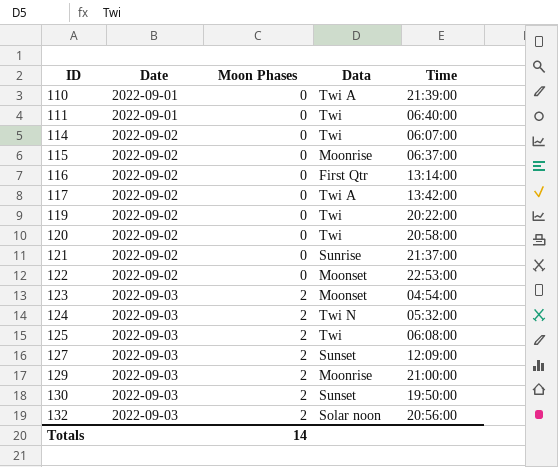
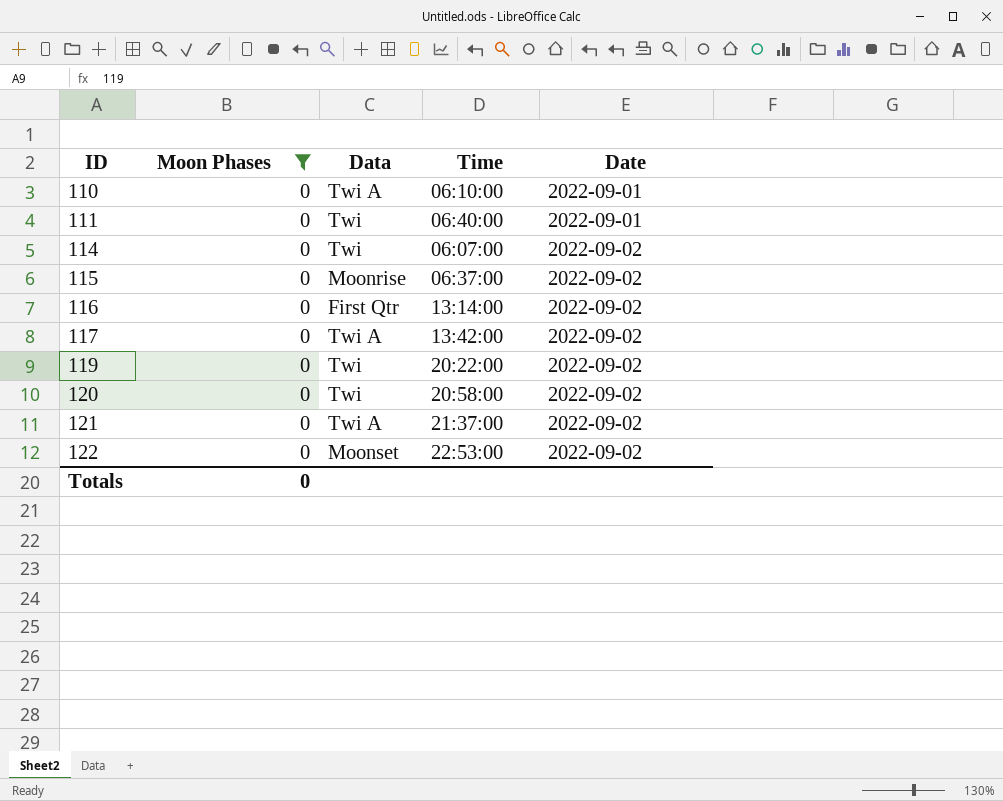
filter: none -> Moon Phases = 0
column Date | position: 2 -> 5
110 | Time: 21:39:00 -> 06:10:00
121 | Data: Sunrise -> Twi A
Totals | Moon Phases: 14 -> 0

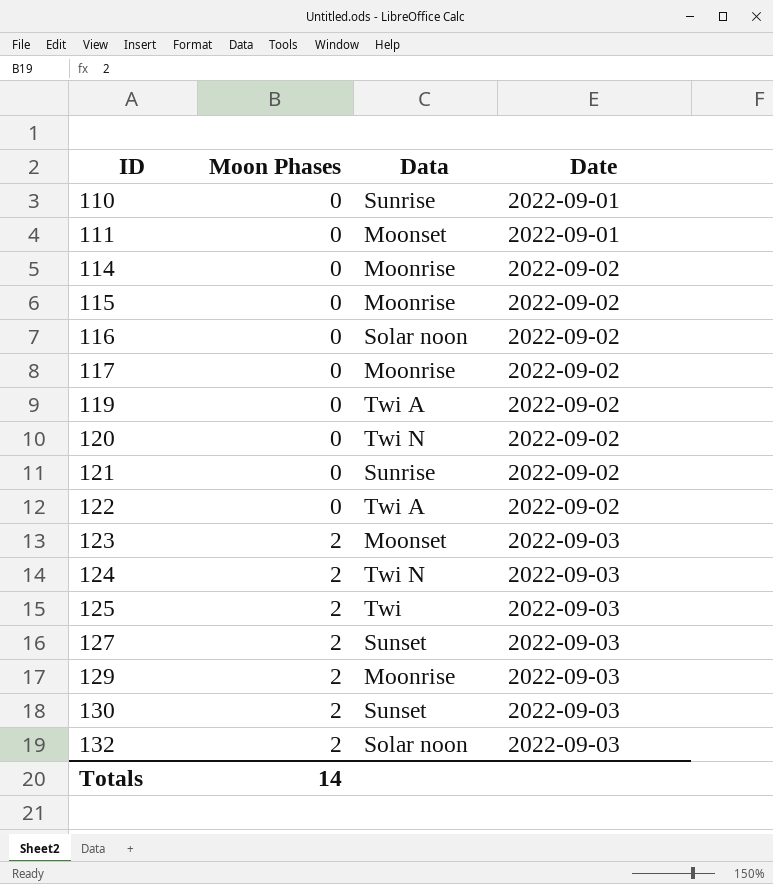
filter: Moon Phases = 0 -> none
column Time | position: 4 -> none
110 | Data: Twi A -> Sunrise
111 | Data: Twi -> Moonset
114 | Data: Twi -> Moonrise
116 | Data: First Qtr -> Solar noon
117 | Data: Twi A -> Moonrise
119 | Data: Twi -> Twi A
120 | Data: Twi -> Twi N
121 | Data: Twi A -> Sunrise
122 | Data: Moonset -> Twi A
Totals | Moon Phases: 0 -> 14

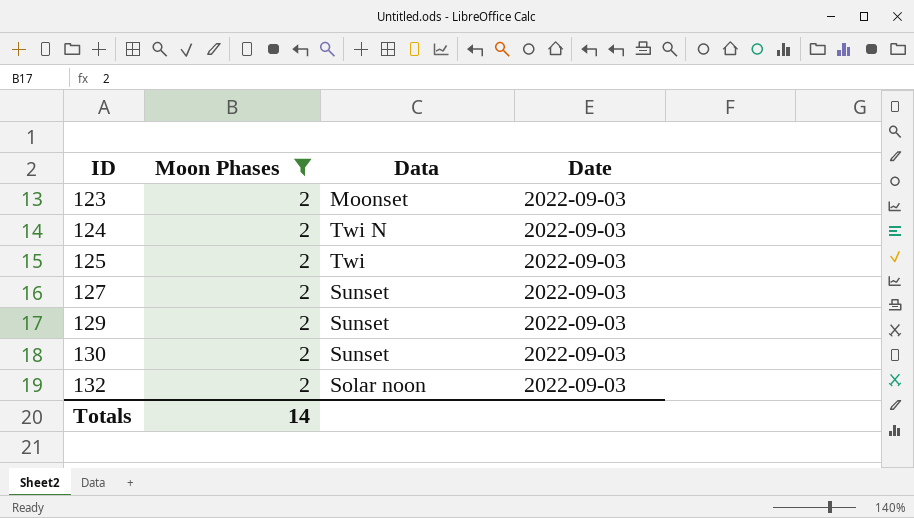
filter: none -> Moon Phases = 2
129 | Data: Moonrise -> Sunset

